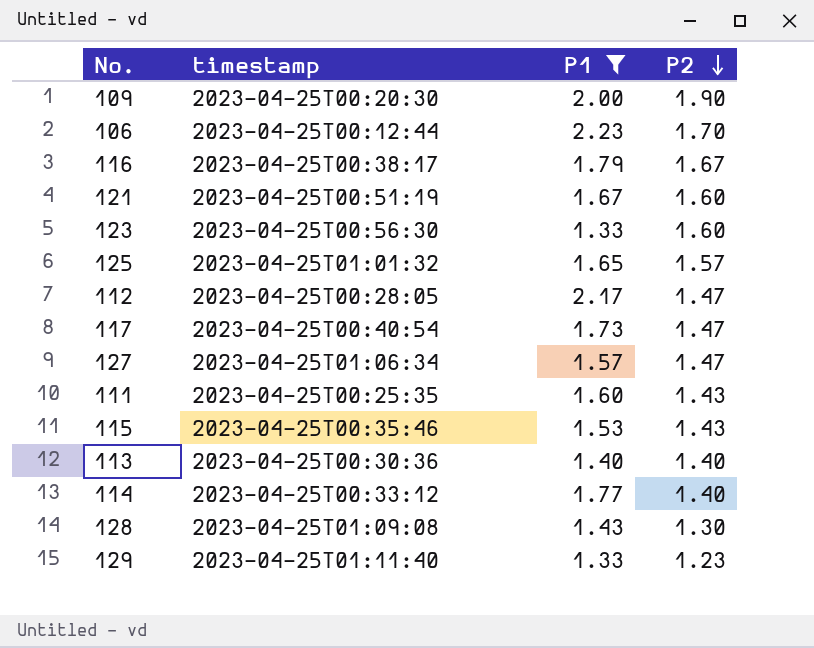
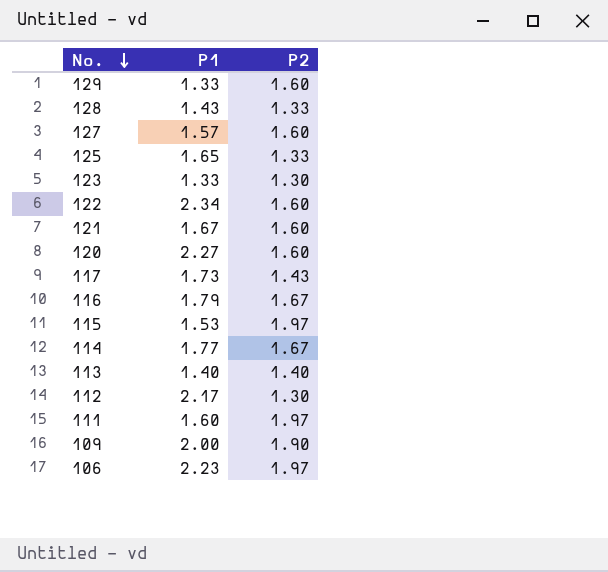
filter: P1 <= 2.23 -> none
row order: P2 descending -> No. descending
column timestamp | position: 2 -> none
129 | P2: 1.23 -> 1.60
128 | P2: 1.30 -> 1.33
127 | P2: 1.47 -> 1.60
125 | P2: 1.57 -> 1.33
123 | P2: 1.60 -> 1.30
117 | P2: 1.47 -> 1.43
115 | P2: 1.43 -> 1.97
114 | P2: 1.40 -> 1.67
112 | P2: 1.47 -> 1.30
111 | P2: 1.43 -> 1.97
106 | P2: 1.70 -> 1.97

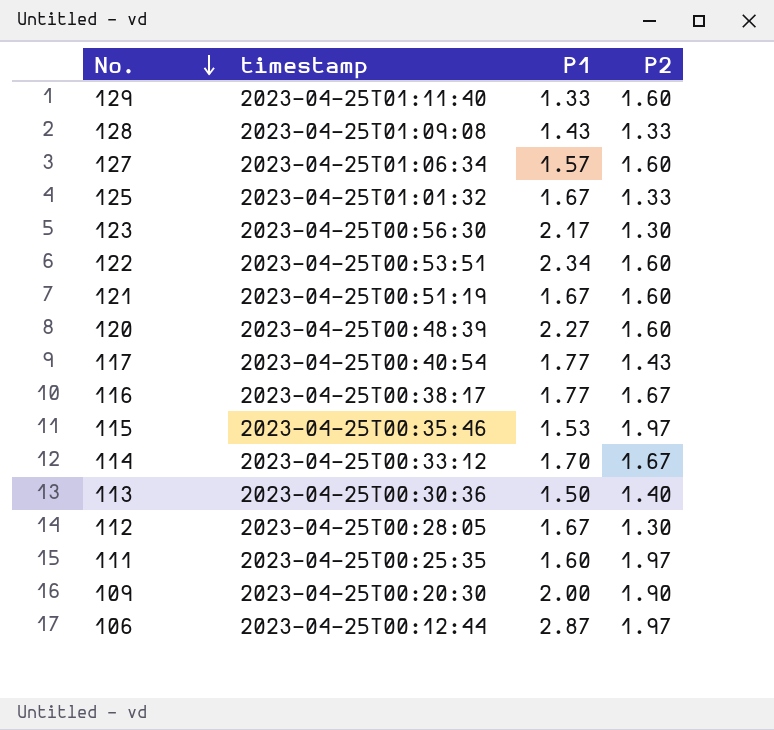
column timestamp | position: none -> 2
125 | P1: 1.65 -> 1.67
123 | P1: 1.33 -> 2.17
117 | P1: 1.73 -> 1.77
116 | P1: 1.79 -> 1.77
114 | P1: 1.77 -> 1.70
113 | P1: 1.40 -> 1.50
112 | P1: 2.17 -> 1.67
106 | P1: 2.23 -> 2.87

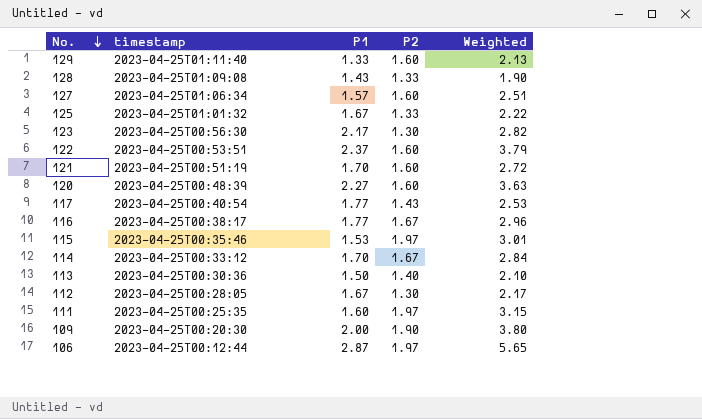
column Weighted | formula: none -> [P1] * [P2]
122 | P1: 2.34 -> 2.37
121 | P1: 1.67 -> 1.70

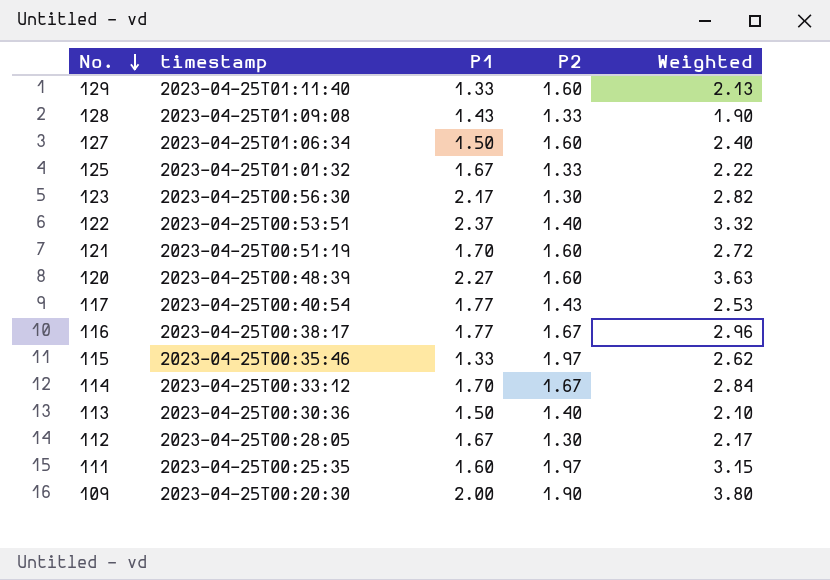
row 106: 2023-04-25T00:12:44 | 2.87 | 1.97 | 5.65 -> none
127 | P1: 1.57 -> 1.50
127 | Weighted: 2.51 -> 2.40
122 | P2: 1.60 -> 1.40
122 | Weighted: 3.79 -> 3.32
115 | P1: 1.53 -> 1.33
115 | Weighted: 3.01 -> 2.62

